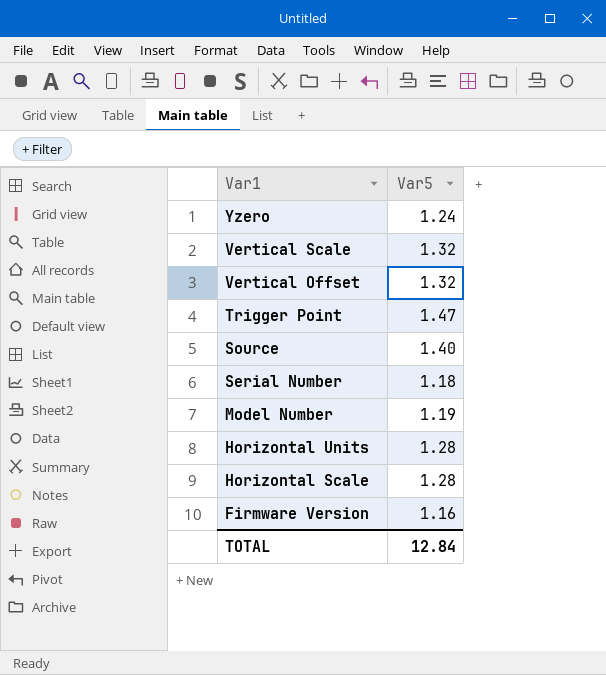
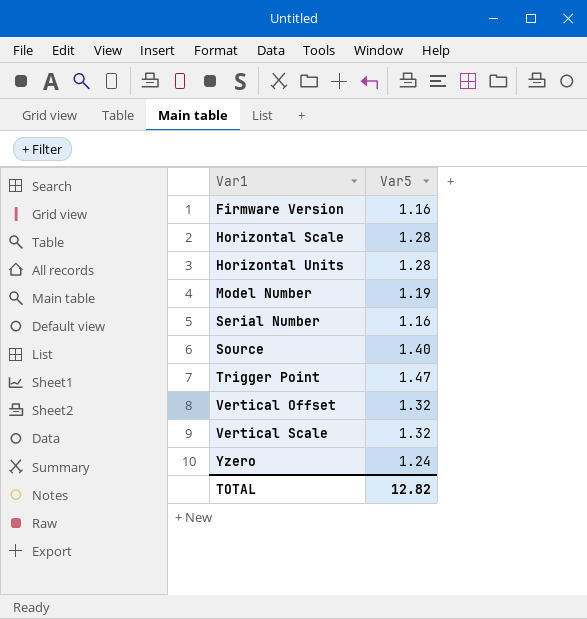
row order: Var1 descending -> Var1 ascending
Serial Number | Var5: 1.18 -> 1.16
TOTAL | Var5: 12.84 -> 12.82

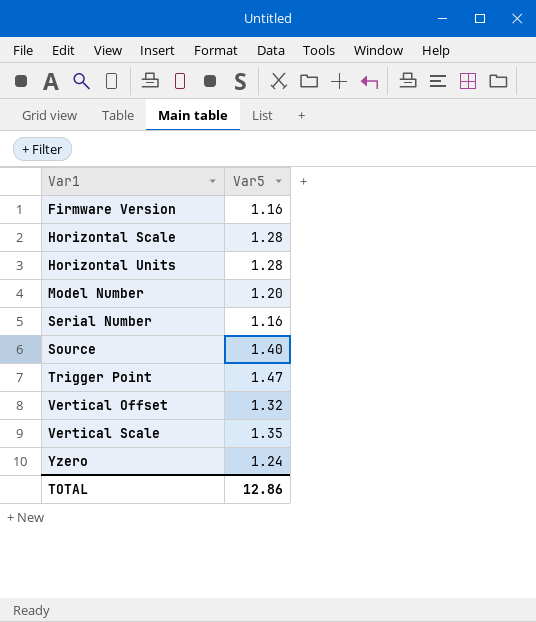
Model Number | Var5: 1.19 -> 1.20
Vertical Scale | Var5: 1.32 -> 1.35
TOTAL | Var5: 12.82 -> 12.86

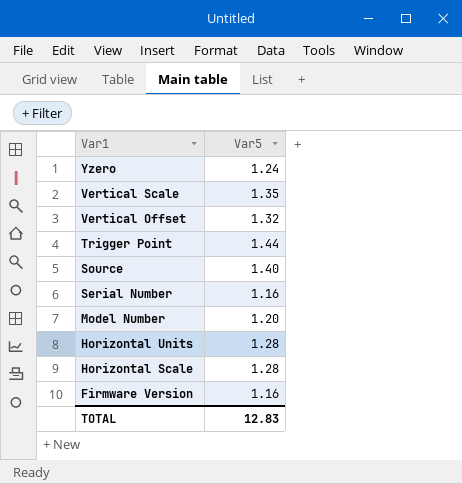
row order: Var1 ascending -> Var1 descending
Trigger Point | Var5: 1.47 -> 1.44
TOTAL | Var5: 12.86 -> 12.83

